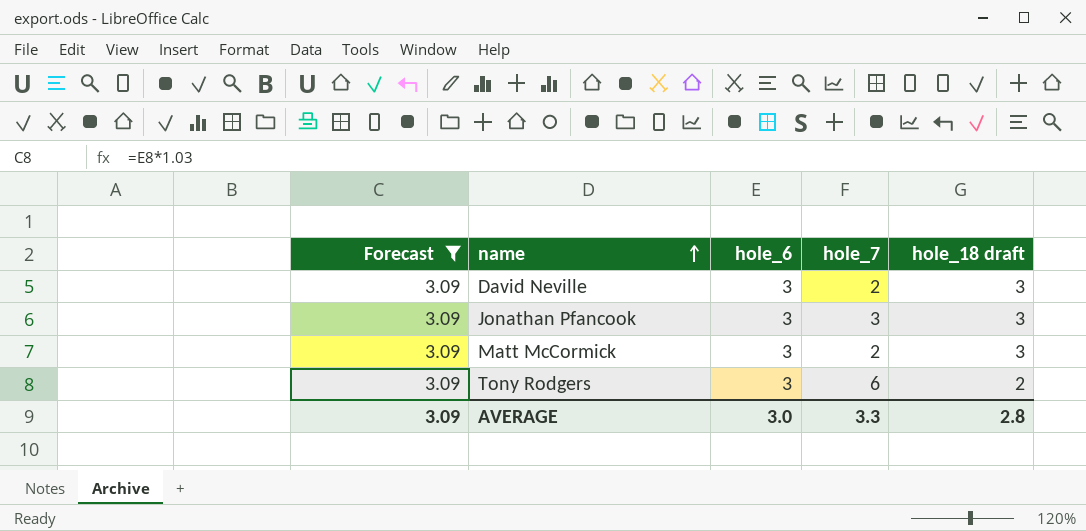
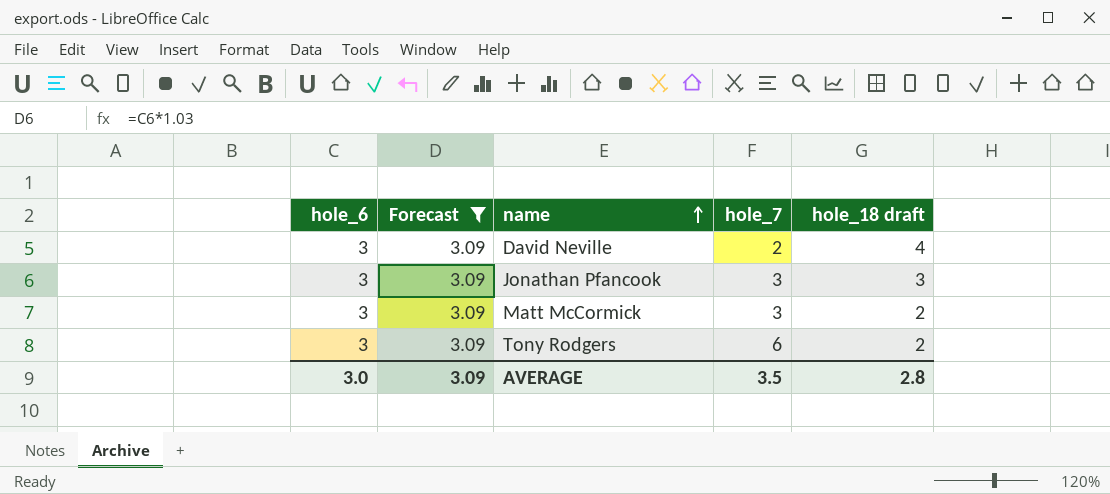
column hole_6 | position: 3 -> 1
David Neville | hole_18 draft: 3 -> 4
Matt McCormick | hole_7: 2 -> 3
Matt McCormick | hole_18 draft: 3 -> 2
AVERAGE | hole_7: 3.3 -> 3.5

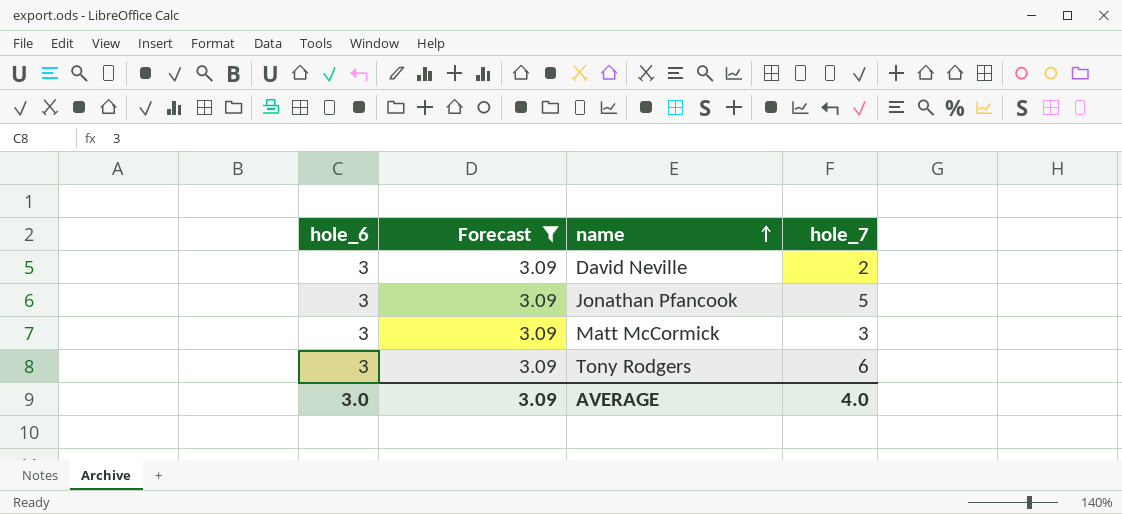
column hole_18 draft | position: 5 -> none
Jonathan Pfancook | hole_7: 3 -> 5
AVERAGE | hole_7: 3.5 -> 4.0

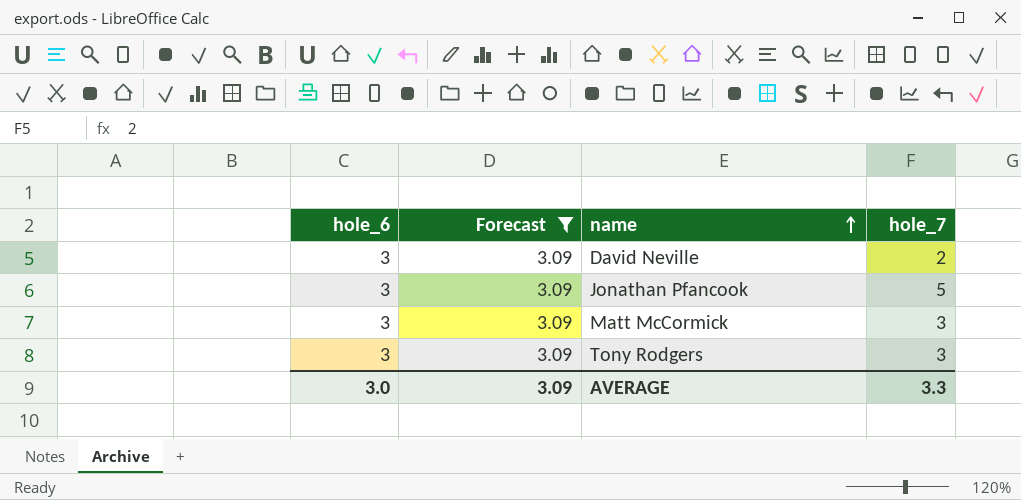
Tony Rodgers | hole_7: 6 -> 3
AVERAGE | hole_7: 4.0 -> 3.3

